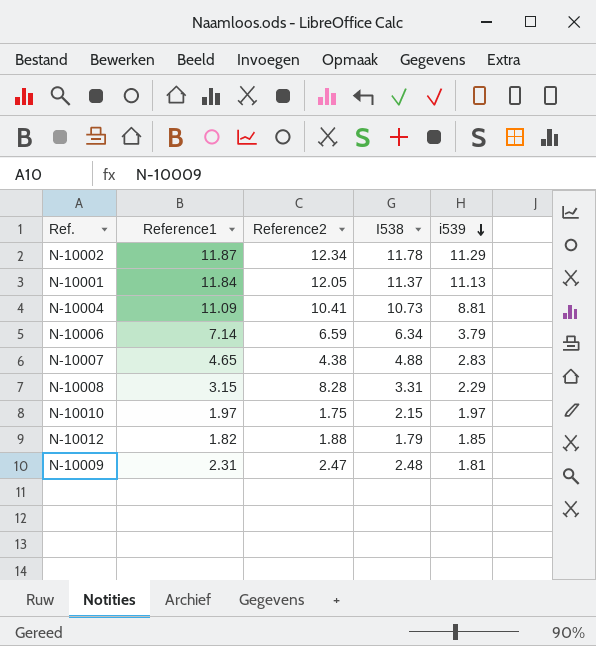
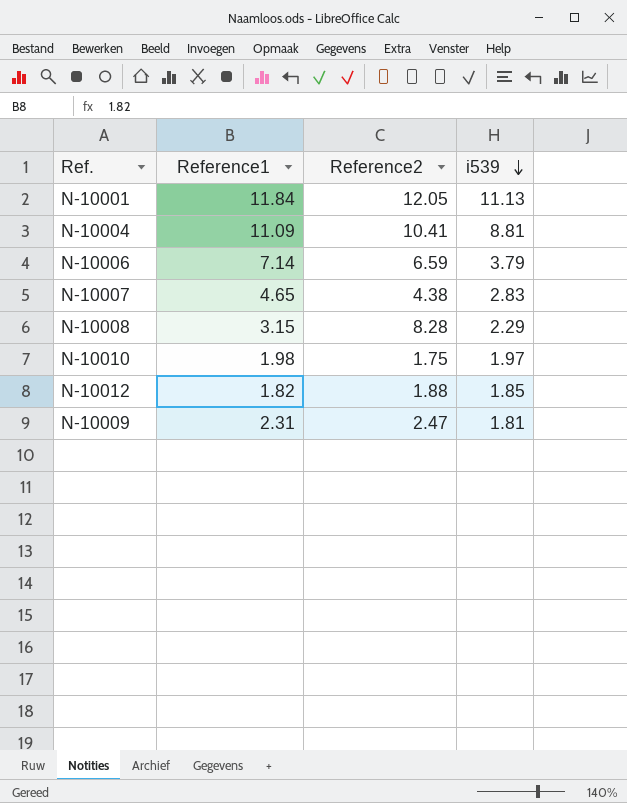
column I538 | position: 4 -> none
row N-10002: 11.87 | 12.34 | 11.78 | 11.29 -> none
N-10010 | Reference1: 1.97 -> 1.98

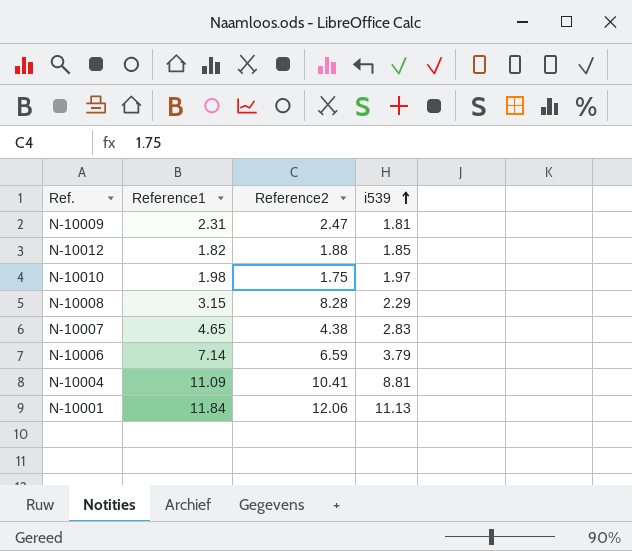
row order: i539 descending -> i539 ascending
N-10001 | Reference2: 12.05 -> 12.06

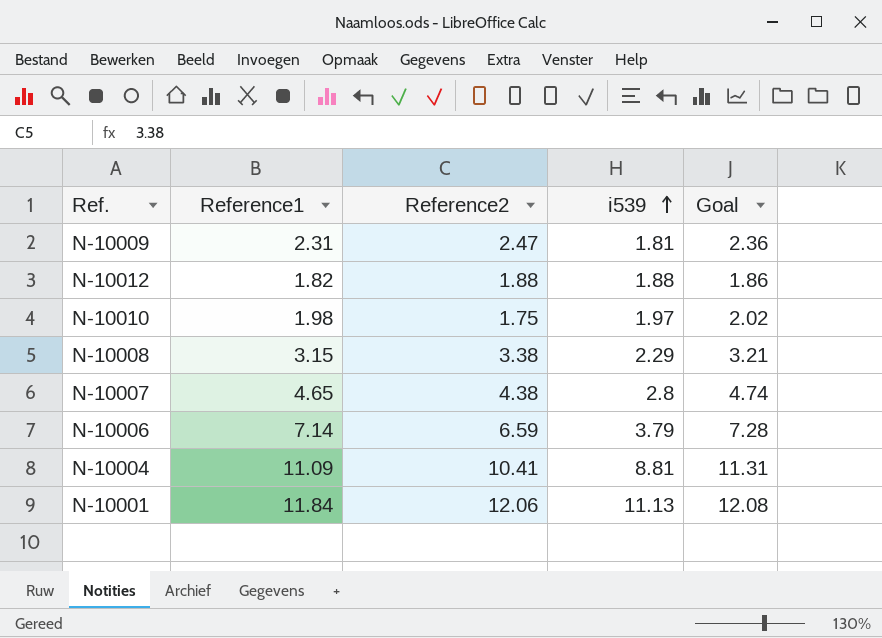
column Goal | formula: none -> [Reference1] * 1.02
N-10012 | i539: 1.85 -> 1.88
N-10008 | Reference2: 8.28 -> 3.38
N-10007 | i539: 2.83 -> 2.8

